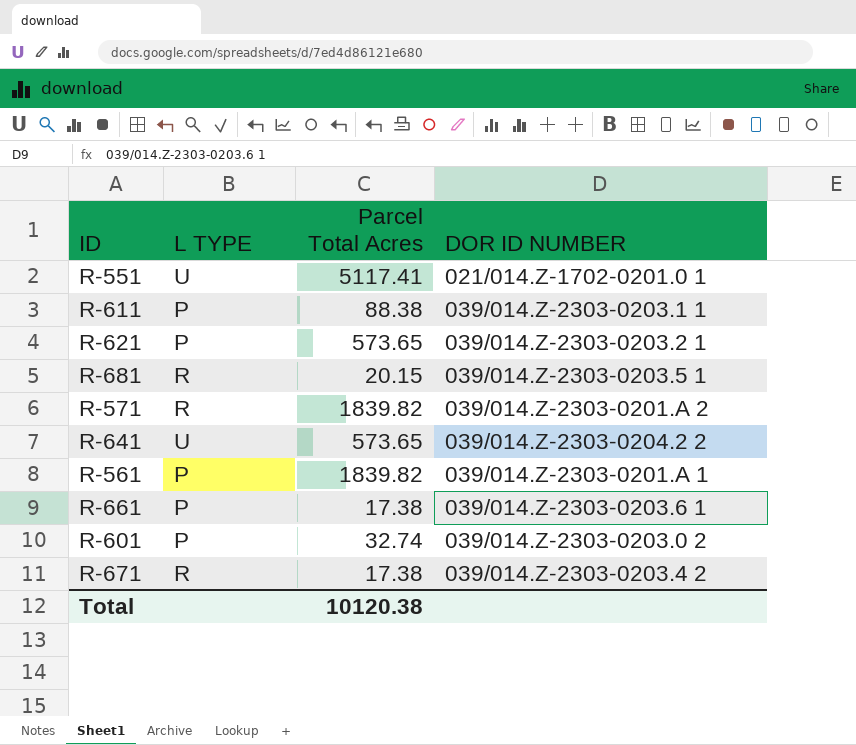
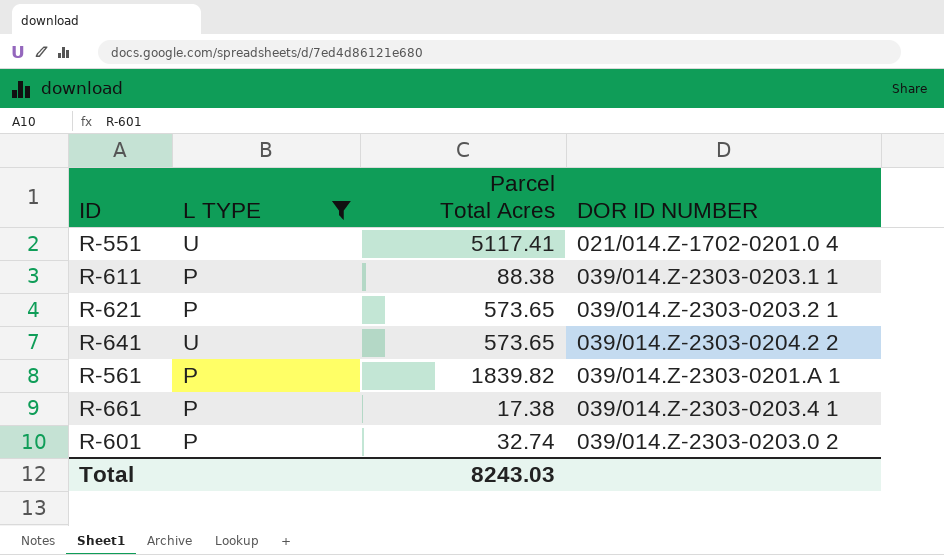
filter: none -> L TYPE != R
R-551 | DOR ID NUMBER: 021/014.Z-1702-0201.0 1 -> 021/014.Z-1702-0201.0 4
R-661 | DOR ID NUMBER: 039/014.Z-2303-0203.6 1 -> 039/014.Z-2303-0203.4 1
Total | Parcel Total Acres: 10120.38 -> 8243.03

